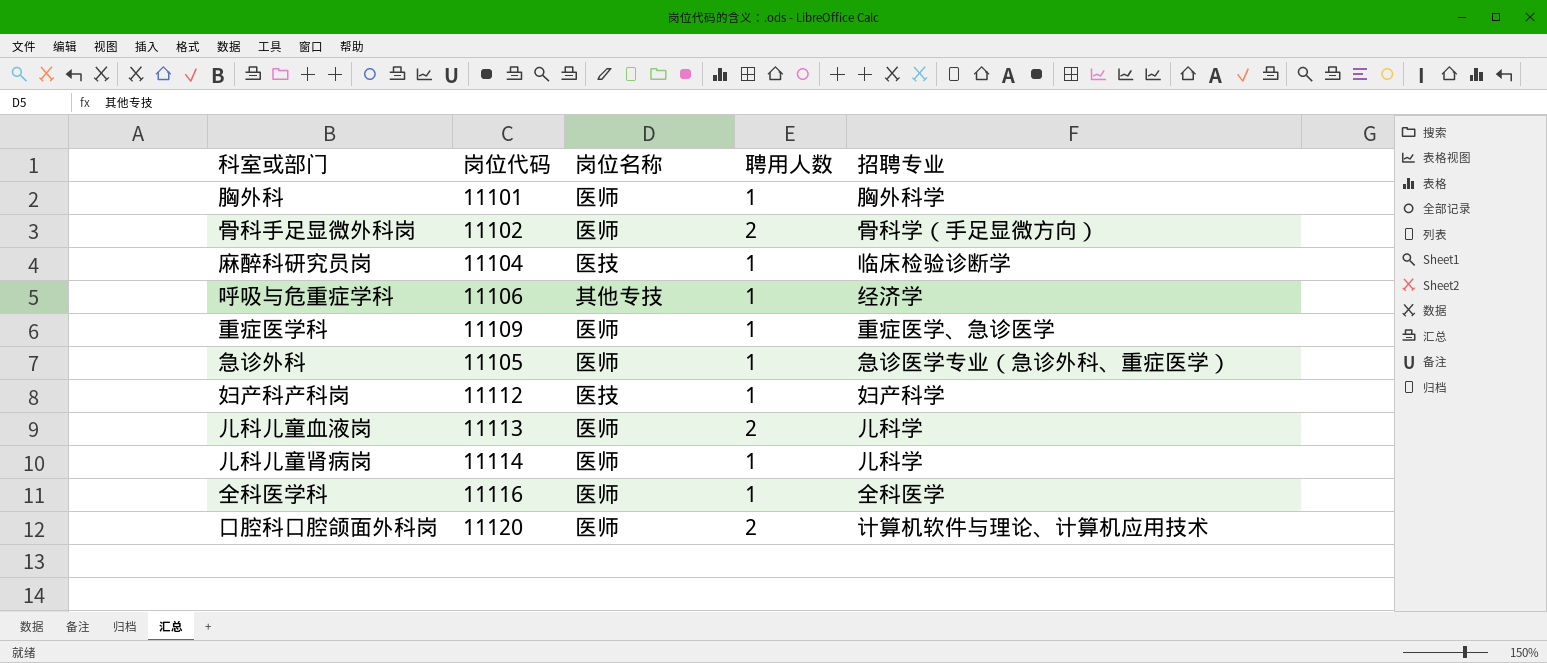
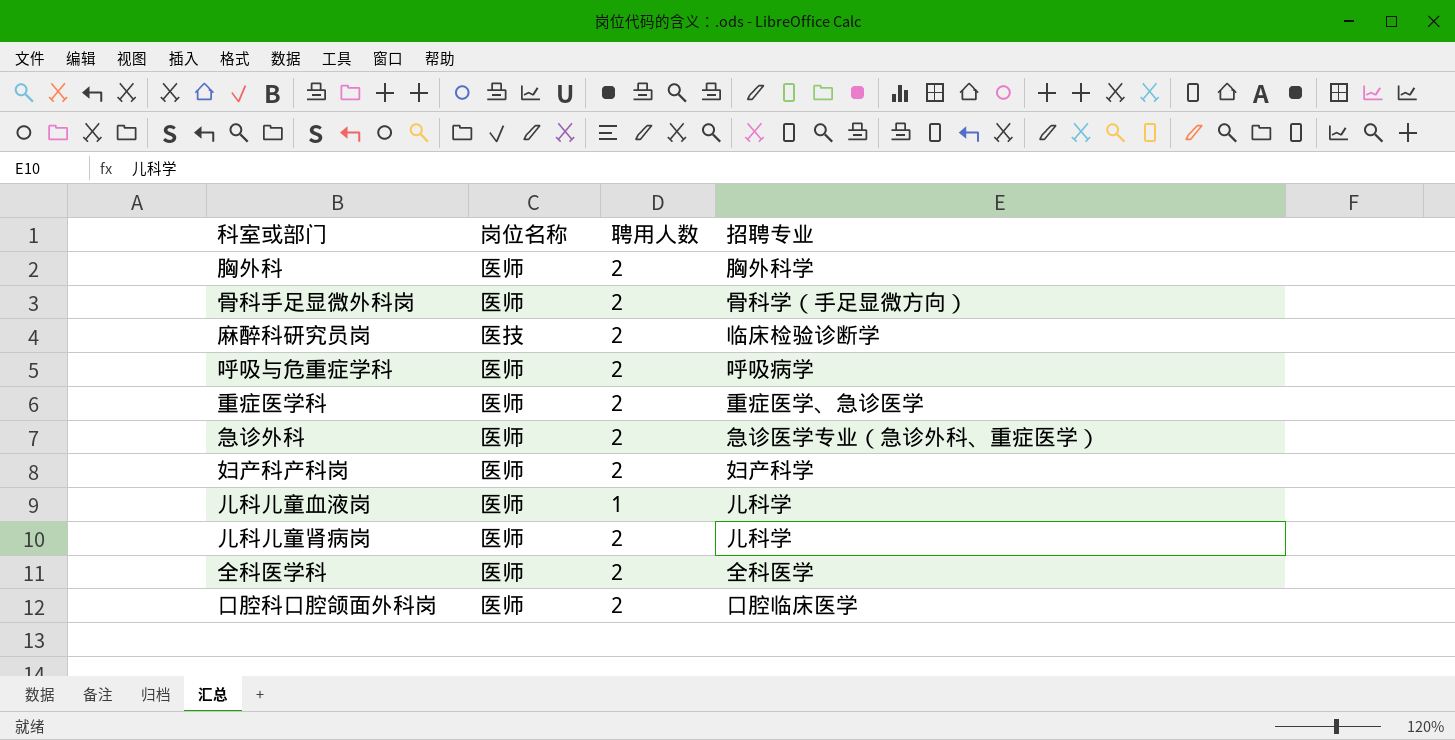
column 岗位代码 | position: 2 -> none
胸外科 | 聘用人数: 1 -> 2
麻醉科研究员岗 | 聘用人数: 1 -> 2
呼吸与危重症学科 | 岗位名称: 其他专技 -> 医师
呼吸与危重症学科 | 聘用人数: 1 -> 2
呼吸与危重症学科 | 招聘专业: 经济学 -> 呼吸病学
重症医学科 | 聘用人数: 1 -> 2
急诊外科 | 聘用人数: 1 -> 2
妇产科产科岗 | 岗位名称: 医技 -> 医师
妇产科产科岗 | 聘用人数: 1 -> 2
儿科儿童血液岗 | 聘用人数: 2 -> 1
儿科儿童肾病岗 | 聘用人数: 1 -> 2
全科医学科 | 聘用人数: 1 -> 2
口腔科口腔颌面外科岗 | 招聘专业: 计算机软件与理论、计算机应用技术 -> 口腔临床医学

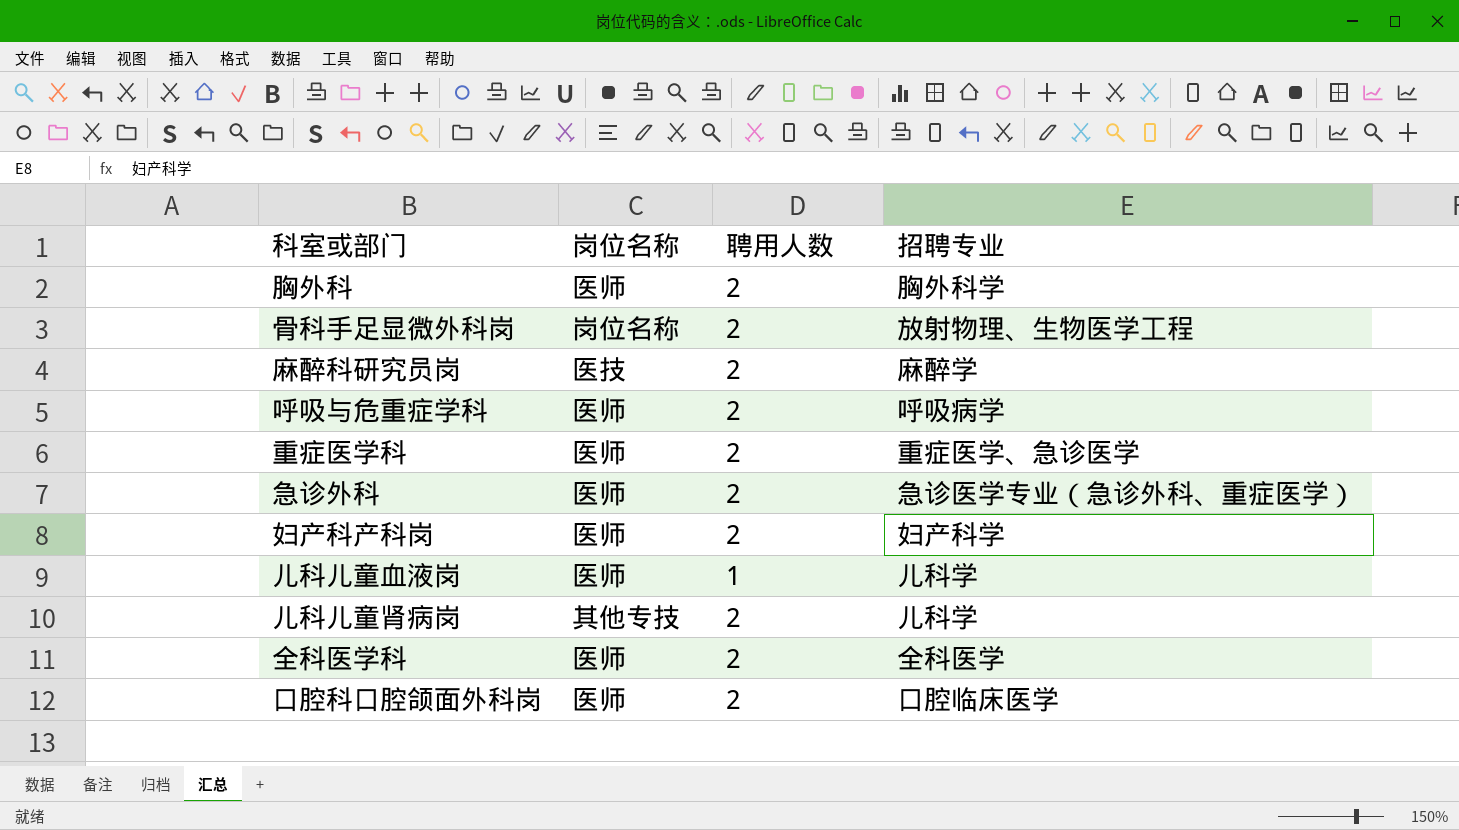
骨科手足显微外科岗 | 岗位名称: 医师 -> 岗位名称
骨科手足显微外科岗 | 招聘专业: 骨科学（手足显微方向） -> 放射物理、生物医学工程
麻醉科研究员岗 | 招聘专业: 临床检验诊断学 -> 麻醉学
儿科儿童肾病岗 | 岗位名称: 医师 -> 其他专技

